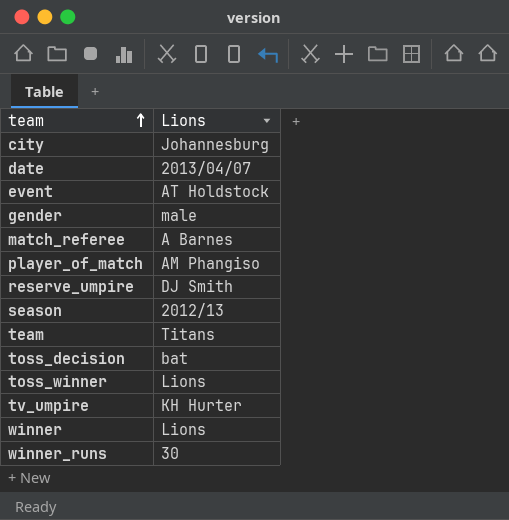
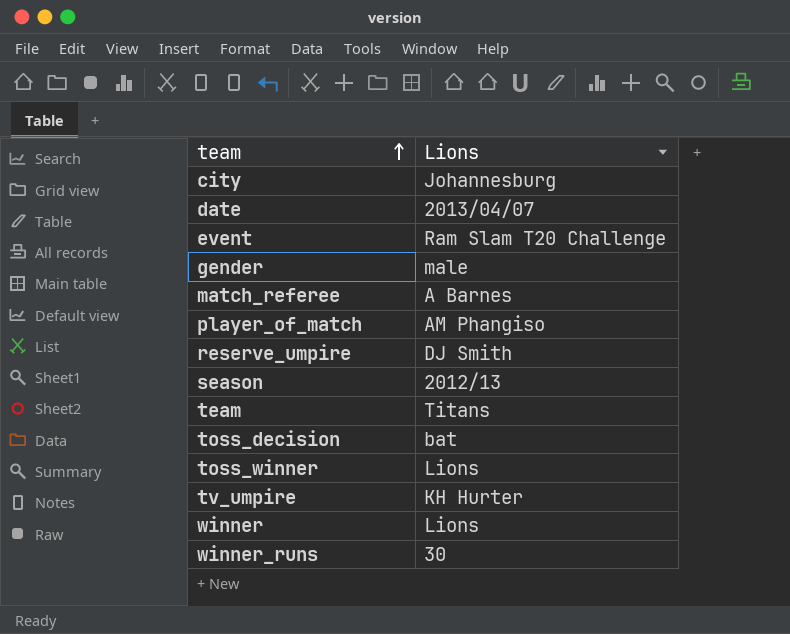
event | Lions: AT Holdstock -> Ram Slam T20 Challenge

